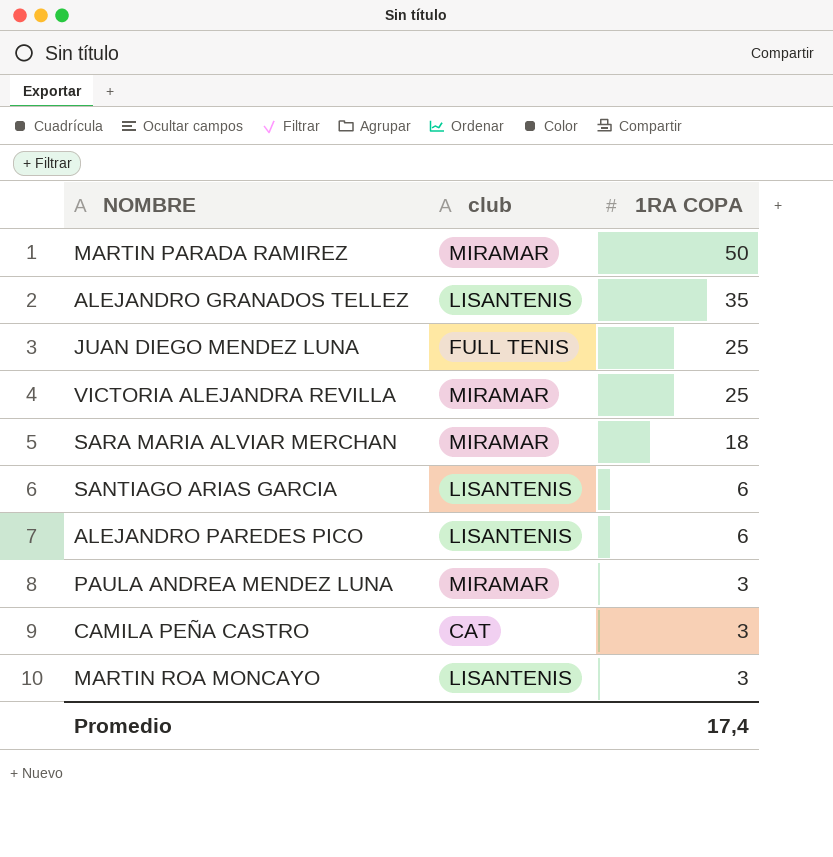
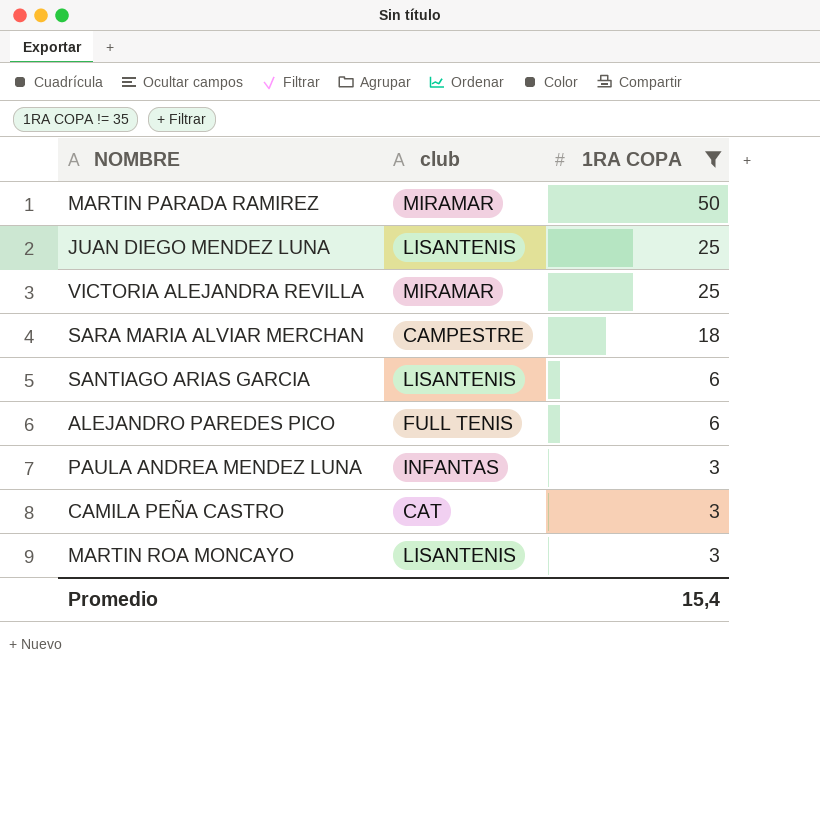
filter: none -> 1RA COPA != 35
JUAN DIEGO MENDEZ LUNA | club: FULL TENIS -> LISANTENIS
SARA MARIA ALVIAR MERCHAN | club: MIRAMAR -> CAMPESTRE
ALEJANDRO PAREDES PICO | club: LISANTENIS -> FULL TENIS
PAULA ANDREA MENDEZ LUNA | club: MIRAMAR -> INFANTAS
Promedio | 1RA COPA: 17,4 -> 15,4

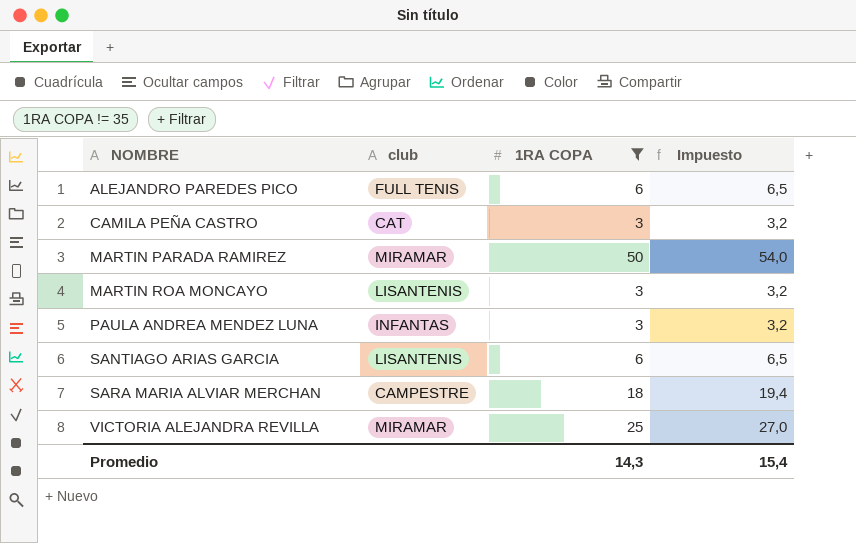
row order: 1RA COPA descending -> NOMBRE ascending
column Impuesto | formula: none -> [1RA COPA] * 1,08
row JUAN DIEGO MENDEZ LUNA: LISANTENIS | 25 -> none
Promedio | 1RA COPA: 15,4 -> 14,3

